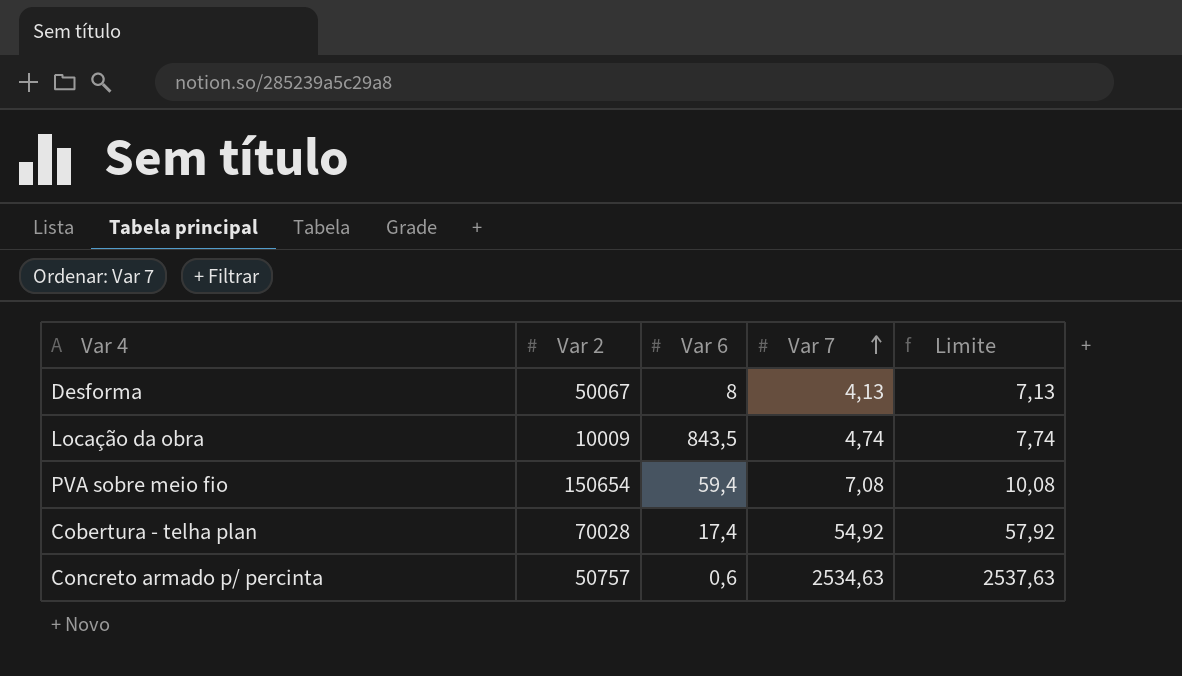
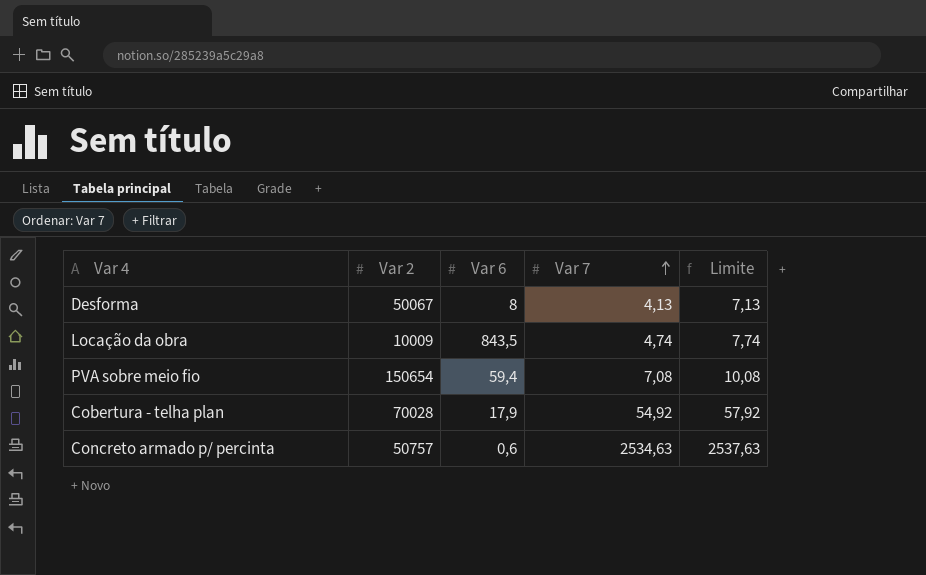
Cobertura - telha plan | Var 6: 17,4 -> 17,9

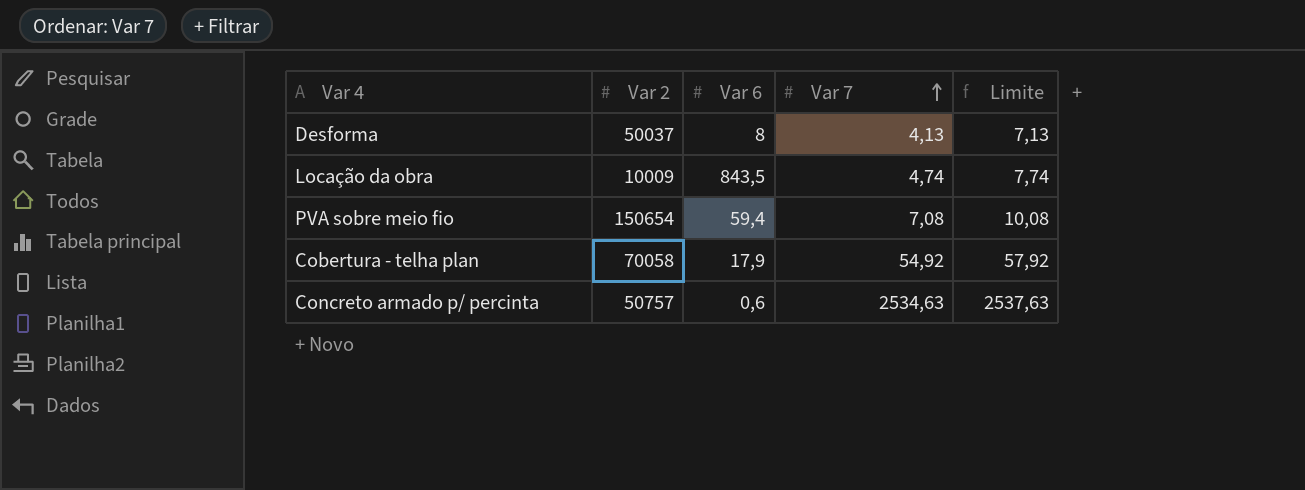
Desforma | Var 2: 50067 -> 50037
Cobertura - telha plan | Var 2: 70028 -> 70058

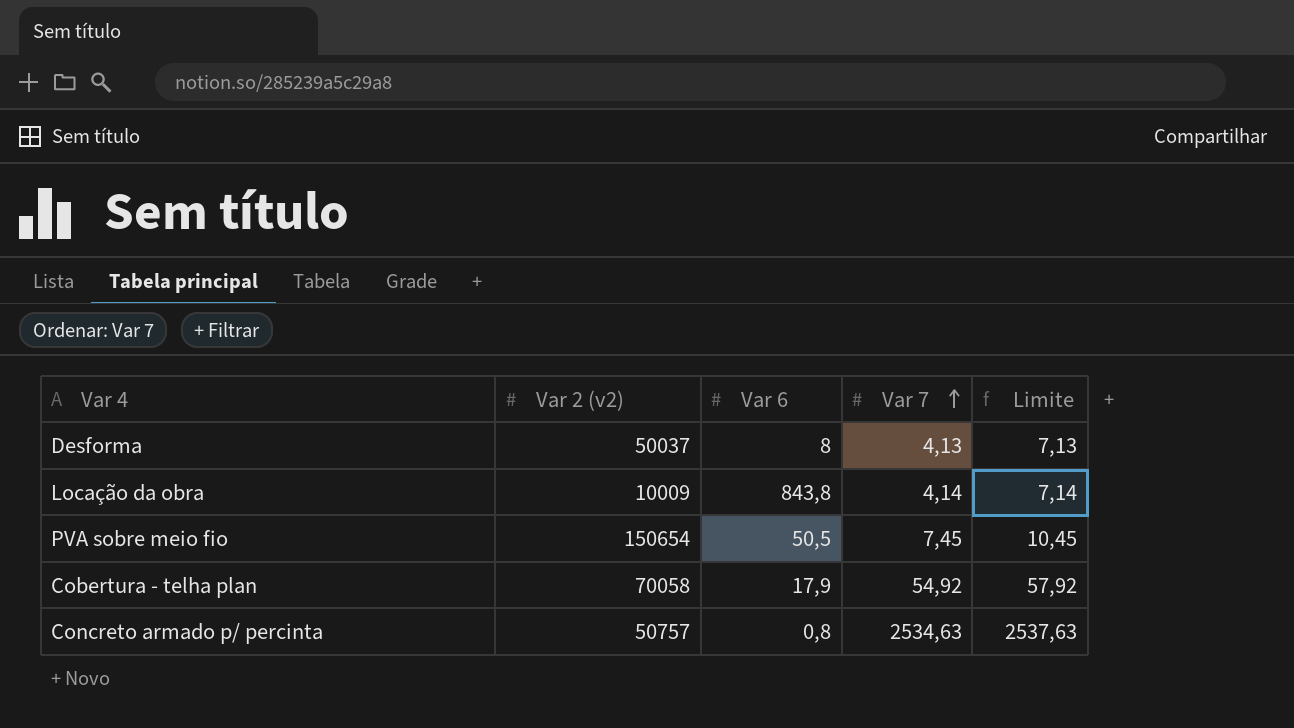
column name: Var 2 -> Var 2 (v2)
Locação da obra | Var 6: 843,5 -> 843,8
Locação da obra | Var 7: 4,74 -> 4,14
Locação da obra | Limite: 7,74 -> 7,14
PVA sobre meio fio | Var 6: 59,4 -> 50,5
PVA sobre meio fio | Var 7: 7,08 -> 7,45
PVA sobre meio fio | Limite: 10,08 -> 10,45
Concreto armado p/ percinta | Var 6: 0,6 -> 0,8

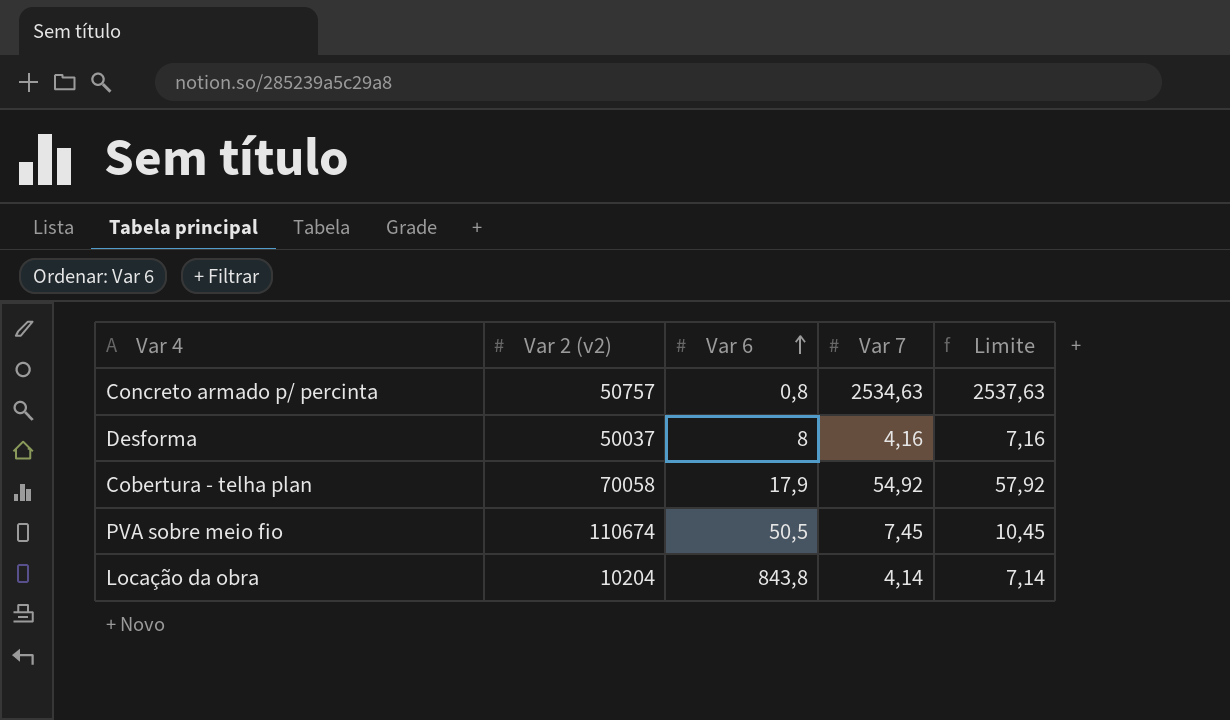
row order: Var 7 ascending -> Var 6 ascending
Desforma | Var 7: 4,13 -> 4,16
Desforma | Limite: 7,13 -> 7,16
PVA sobre meio fio | Var 2 (v2): 150654 -> 110674
Locação da obra | Var 2 (v2): 10009 -> 10204

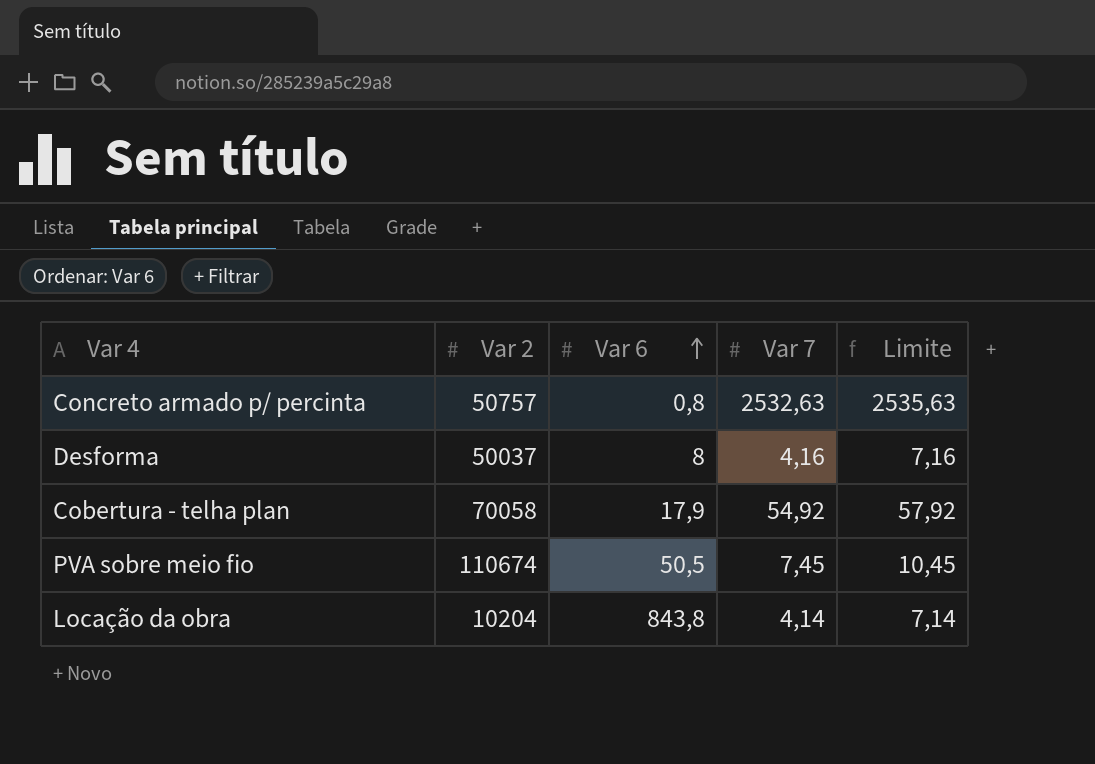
column name: Var 2 (v2) -> Var 2
Concreto armado p/ percinta | Var 7: 2534,63 -> 2532,63
Concreto armado p/ percinta | Limite: 2537,63 -> 2535,63

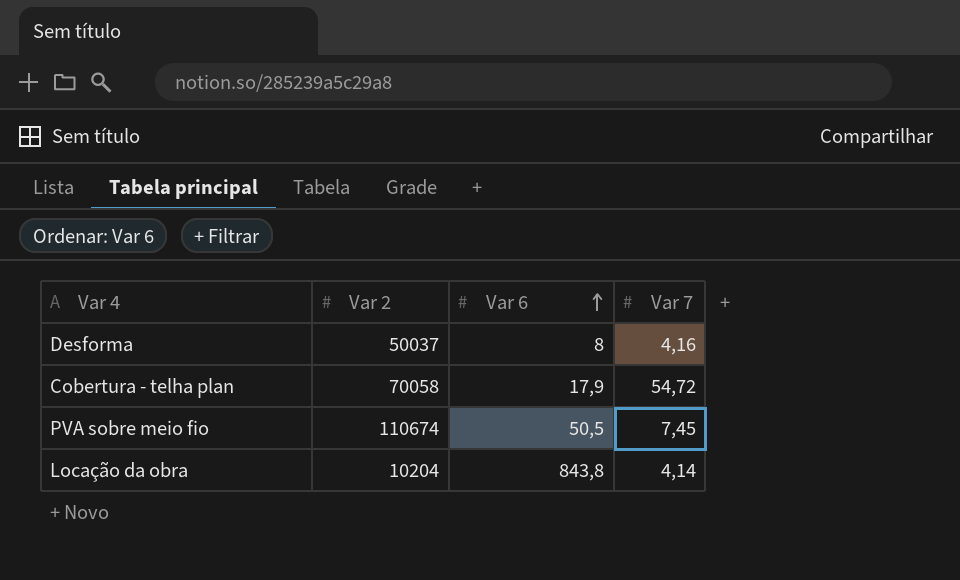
column Limite | formula: [Var 7] + 3 -> none
row Concreto armado p/ percinta: 50757 | 0,8 | 2532,63 | 2535,63 -> none
Cobertura - telha plan | Var 7: 54,92 -> 54,72

